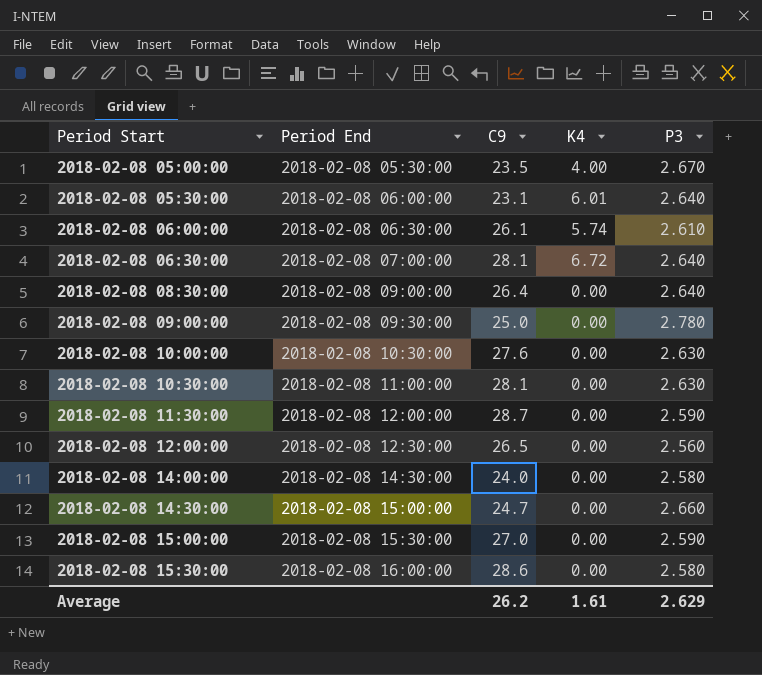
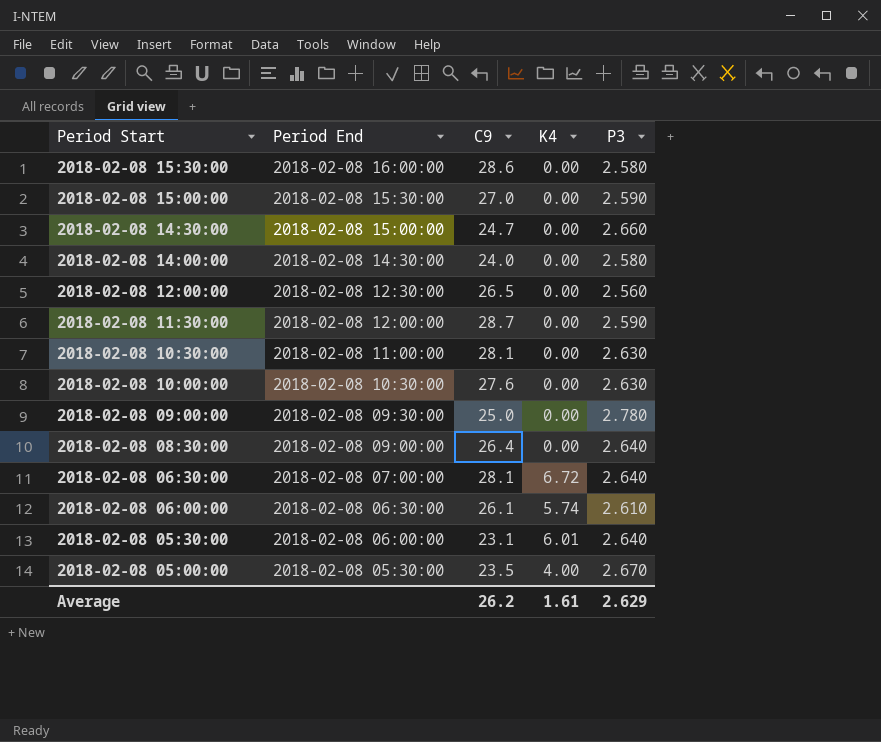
row order: Period Start ascending -> Period Start descending

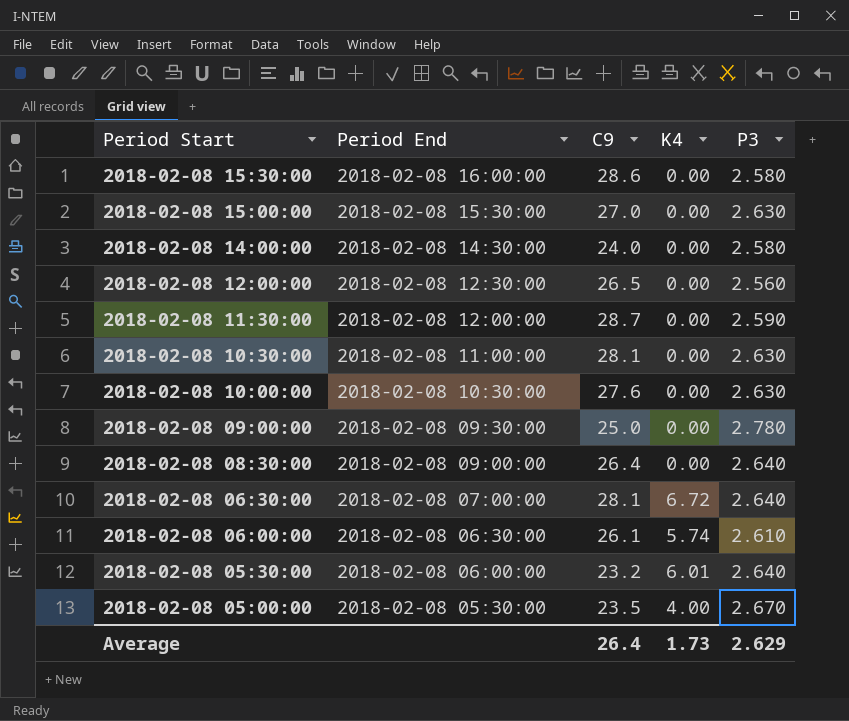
row 2018-02-08 14:30:00: 2018-02-08 15:00:00 | 24.7 | 0.00 | 2.660 -> none
2018-02-08 15:00:00 | P3: 2.590 -> 2.630
2018-02-08 05:30:00 | C9: 23.1 -> 23.2
Average | C9: 26.2 -> 26.4
Average | K4: 1.61 -> 1.73

